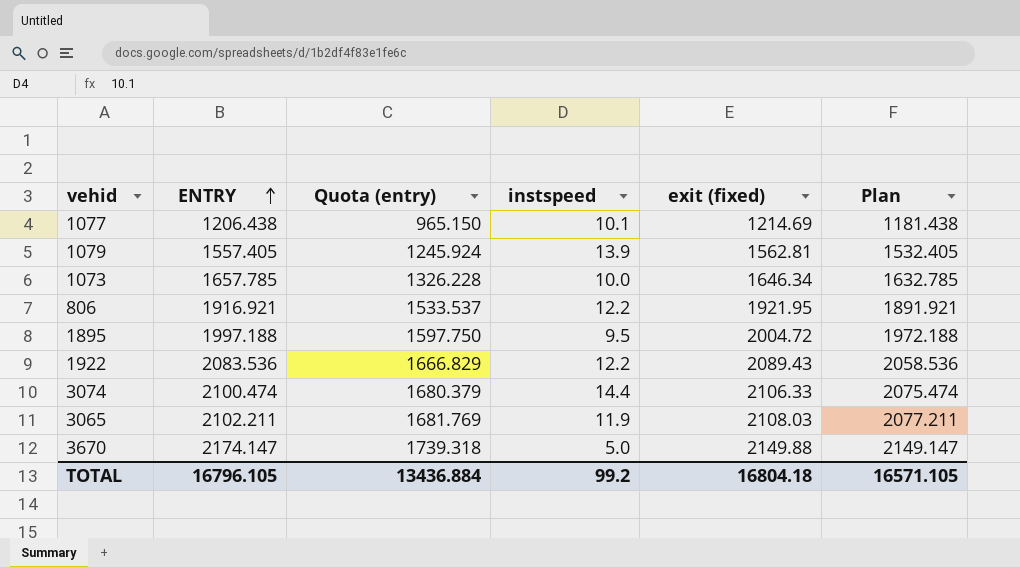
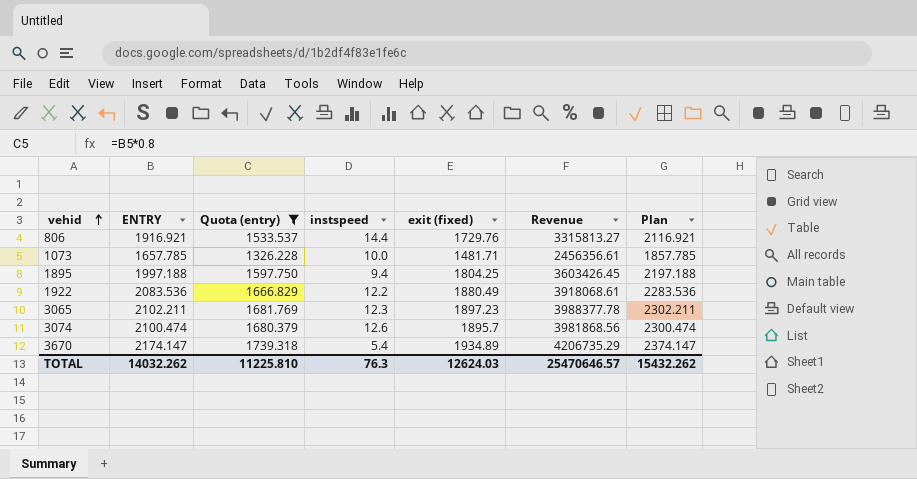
filter: none -> Quota (entry) >= 1326.228
row order: ENTRY ascending -> vehid ascending
column Revenue | formula: none -> [ENTRY] * [exit (fixed)]
column Plan | formula: [ENTRY] - 25 -> [ENTRY] + 200
806 | instspeed: 12.2 -> 14.4
806 | exit (fixed): 1921.95 -> 1729.76
1073 | exit (fixed): 1646.34 -> 1481.71
1895 | instspeed: 9.5 -> 9.4
1895 | exit (fixed): 2004.72 -> 1804.25
1922 | exit (fixed): 2089.43 -> 1880.49
3065 | instspeed: 11.9 -> 12.3
3065 | exit (fixed): 2108.03 -> 1897.23
3074 | instspeed: 14.4 -> 12.6
3074 | exit (fixed): 2106.33 -> 1895.7
3670 | instspeed: 5.0 -> 5.4
3670 | exit (fixed): 2149.88 -> 1934.89
TOTAL | ENTRY: 16796.105 -> 14032.262
TOTAL | Quota (entry): 13436.884 -> 11225.810
TOTAL | instspeed: 99.2 -> 76.3
TOTAL | exit (fixed): 16804.18 -> 12624.03
TOTAL | Plan: 16571.105 -> 15432.262

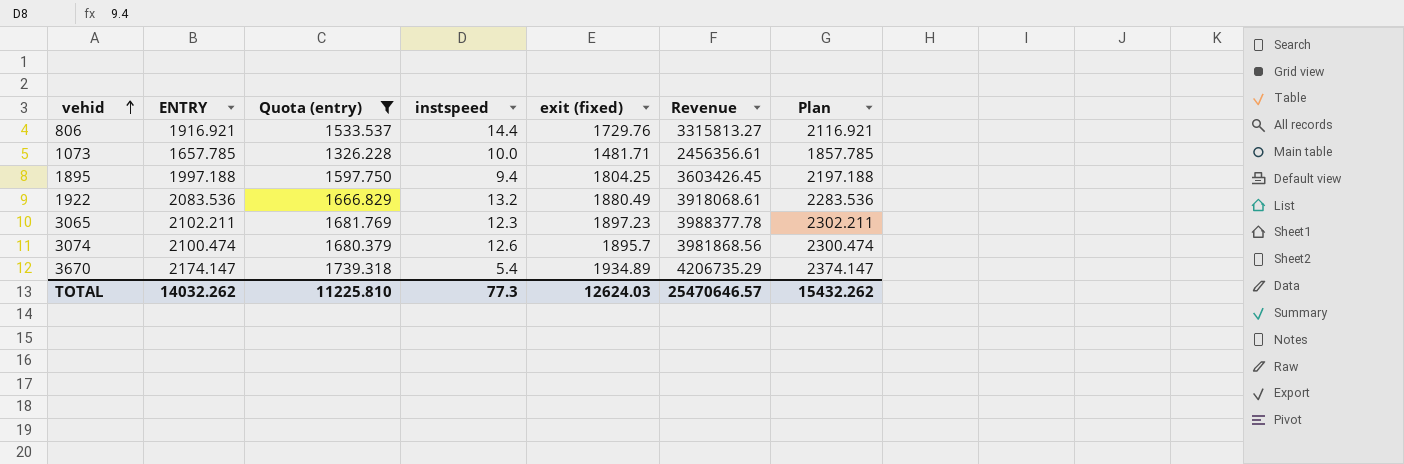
1922 | instspeed: 12.2 -> 13.2
TOTAL | instspeed: 76.3 -> 77.3

